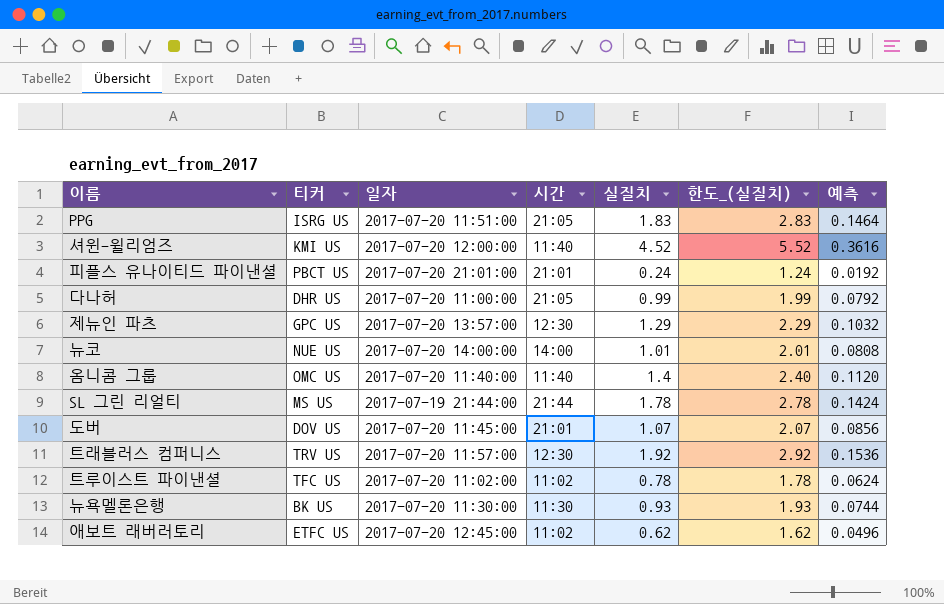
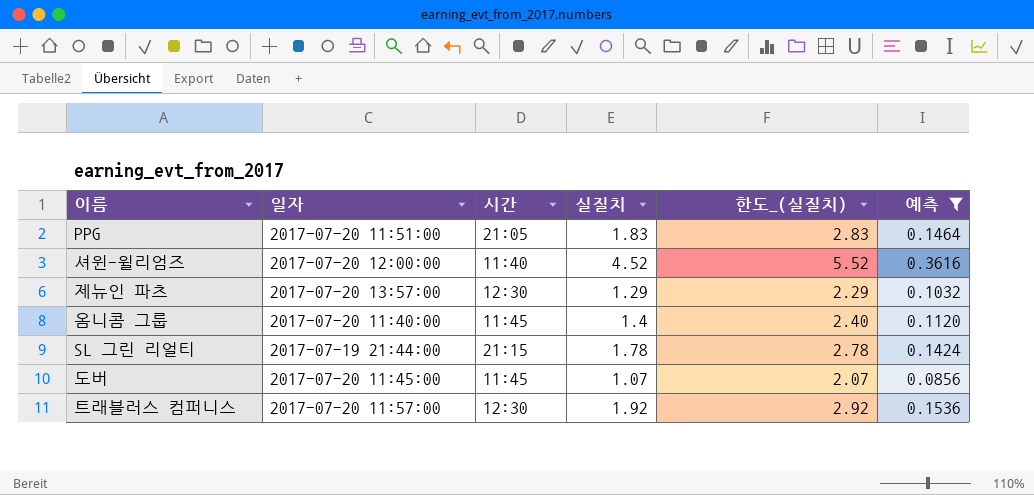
filter: none -> 예측 >= 0.0856
column 티커 | position: 2 -> none
옴니콤 그룹 | 시간: 11:40 -> 11:45
SL 그린 리얼티 | 시간: 21:44 -> 21:15
도버 | 시간: 21:01 -> 11:45

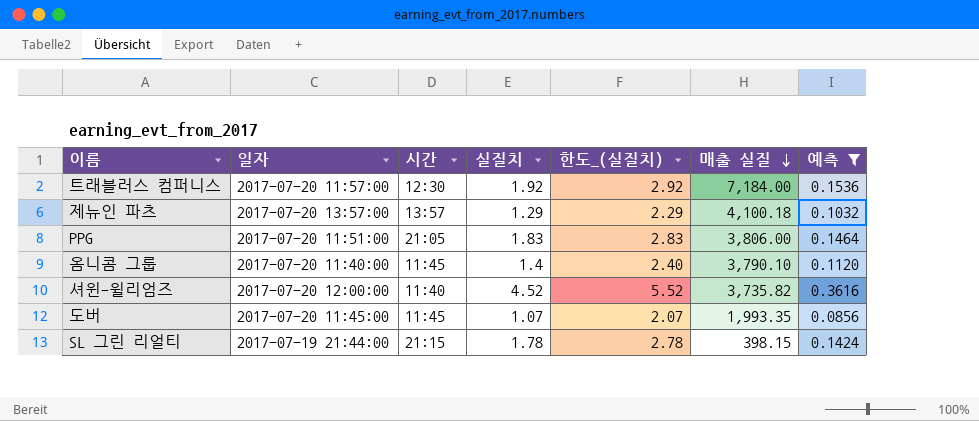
row order: none -> 매출 실질 descending
column 매출 실질 | position: none -> 6
제뉴인 파츠 | 시간: 12:30 -> 13:57

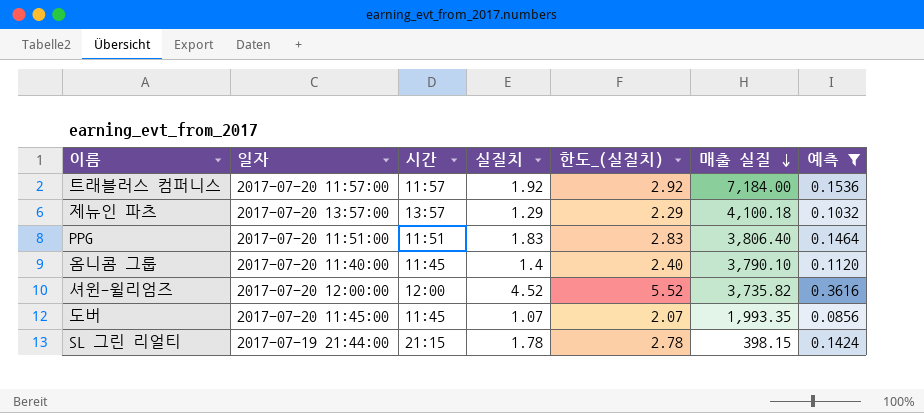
트래블러스 컴퍼니스 | 시간: 12:30 -> 11:57
PPG | 시간: 21:05 -> 11:51
PPG | 매출 실질: 3,806.00 -> 3,806.40
셔윈-윌리엄즈 | 시간: 11:40 -> 12:00

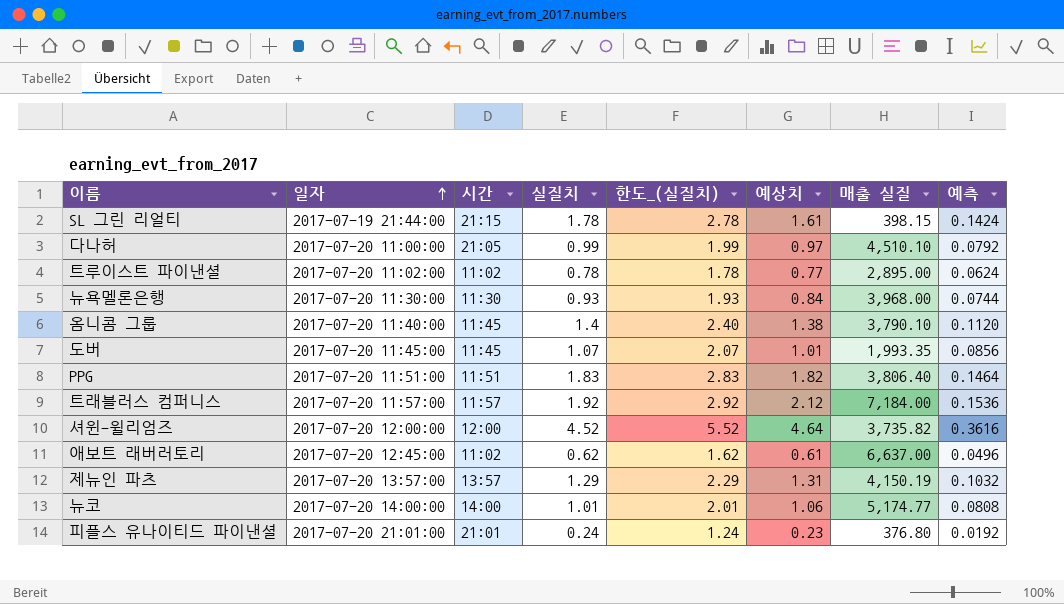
filter: 예측 >= 0.0856 -> none
row order: 매출 실질 descending -> 일자 ascending
column 예상치 | position: none -> 6
제뉴인 파츠 | 매출 실질: 4,100.18 -> 4,150.19

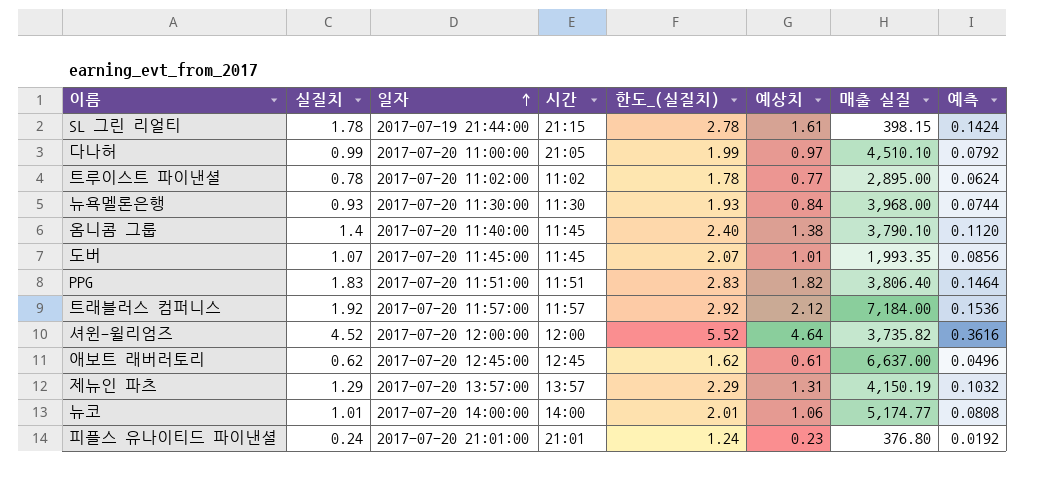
column 실질치 | position: 4 -> 2
애보트 래버러토리 | 시간: 11:02 -> 12:45

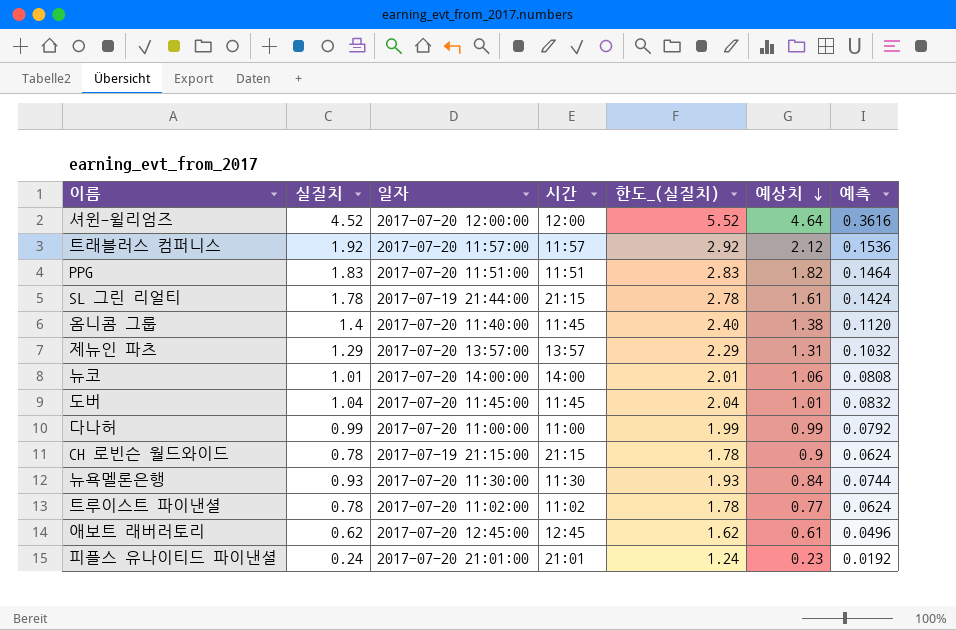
row order: 일자 ascending -> 예상치 descending
column 매출 실질 | position: 7 -> none
도버 | 실질치: 1.07 -> 1.04
도버 | 한도_(실질치): 2.07 -> 2.04
도버 | 예측: 0.0856 -> 0.0832
다나허 | 시간: 21:05 -> 11:00
다나허 | 예상치: 0.97 -> 0.99
row CH 로빈슨 월드와이드: none -> 0.78 | 2017-07-19 21:15:00 | 21:15 | 1.78 | 0.9 | 0.0624

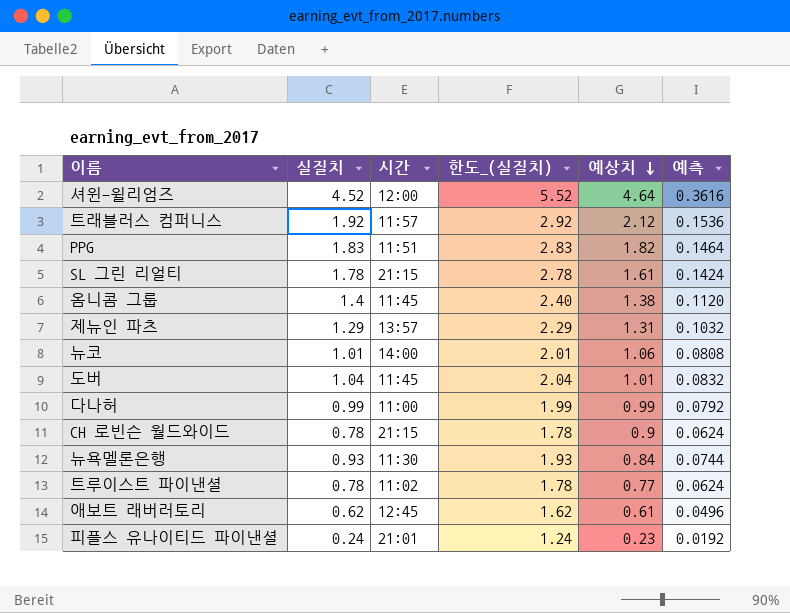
column 일자 | position: 3 -> none

